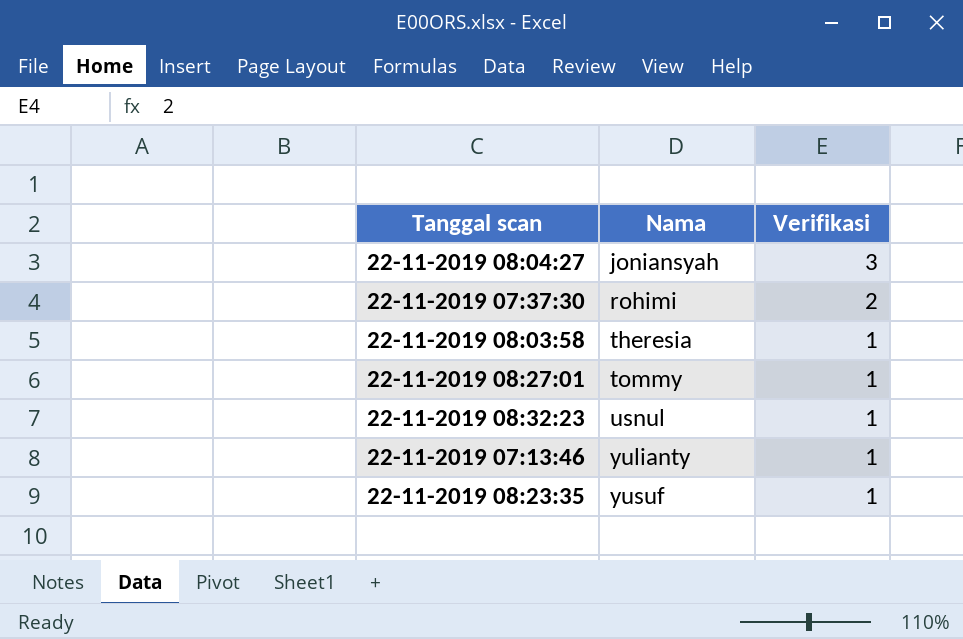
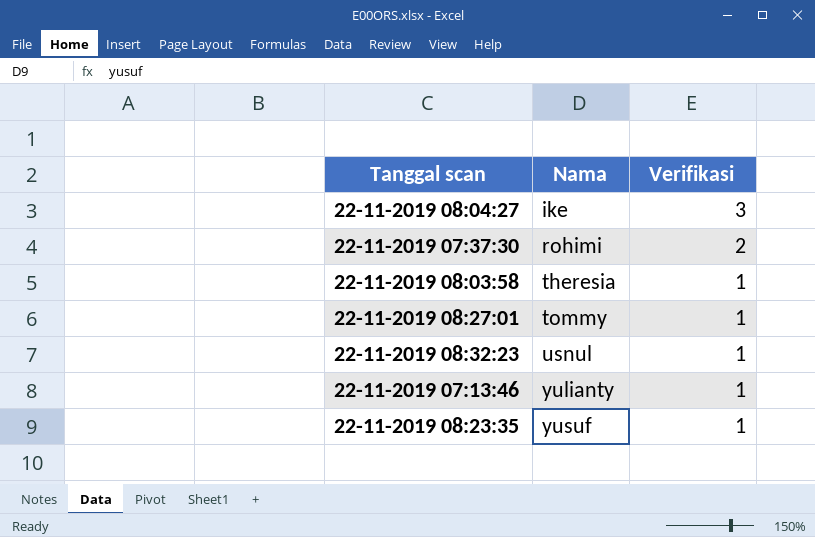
22-11-2019 08:04:27 | Nama: joniansyah -> ike

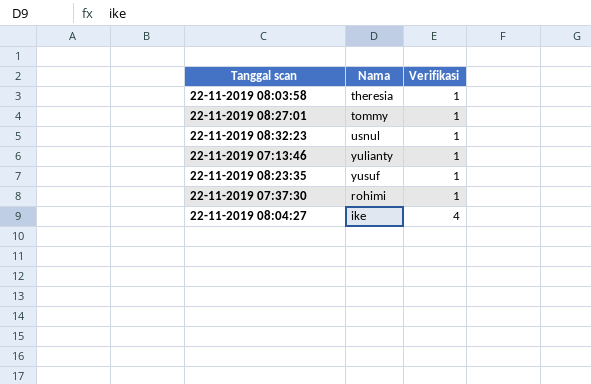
row order: Nama ascending -> Verifikasi ascending
22-11-2019 07:37:30 | Verifikasi: 2 -> 1
22-11-2019 08:04:27 | Verifikasi: 3 -> 4

